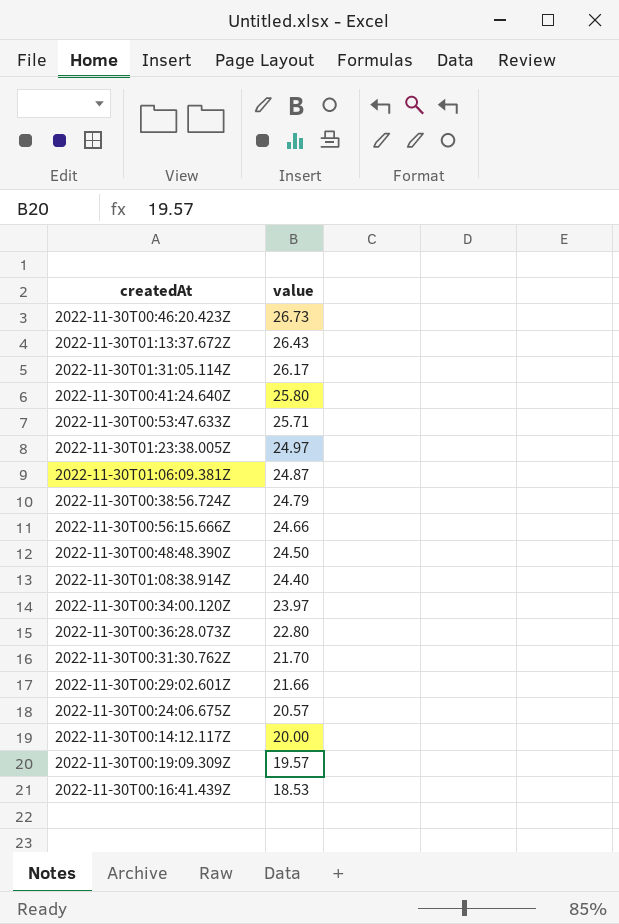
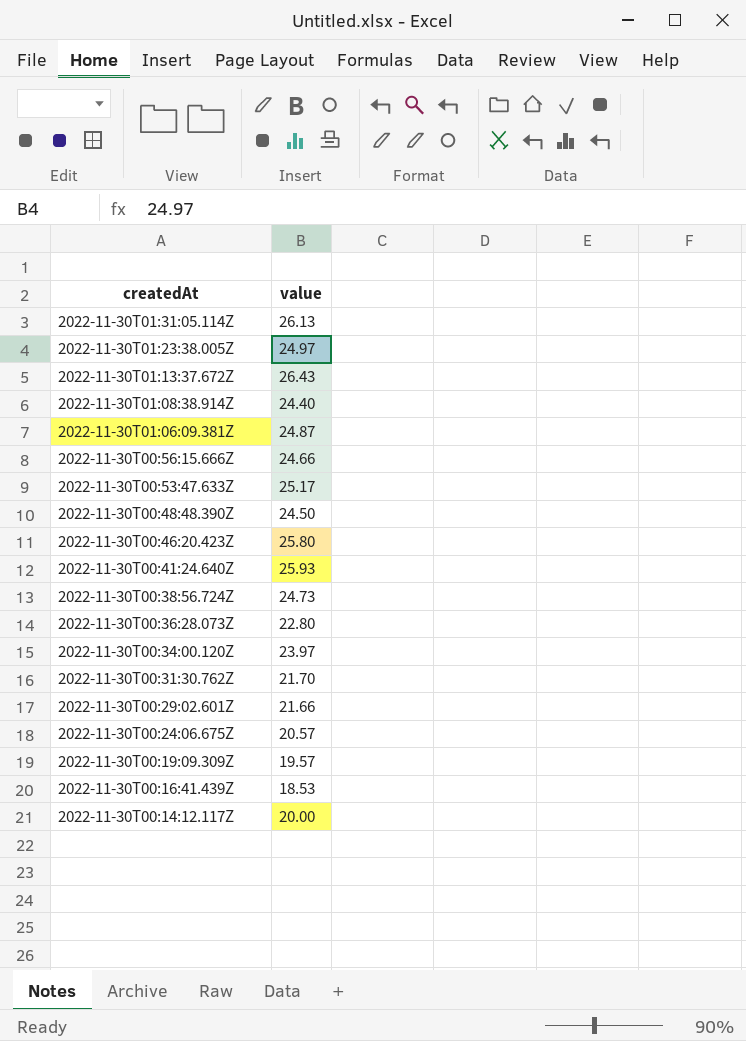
row order: value descending -> createdAt descending
2022-11-30T01:31:05.114Z | value: 26.17 -> 26.13
2022-11-30T00:53:47.633Z | value: 25.71 -> 25.17
2022-11-30T00:46:20.423Z | value: 26.73 -> 25.80
2022-11-30T00:41:24.640Z | value: 25.80 -> 25.93
2022-11-30T00:38:56.724Z | value: 24.79 -> 24.73

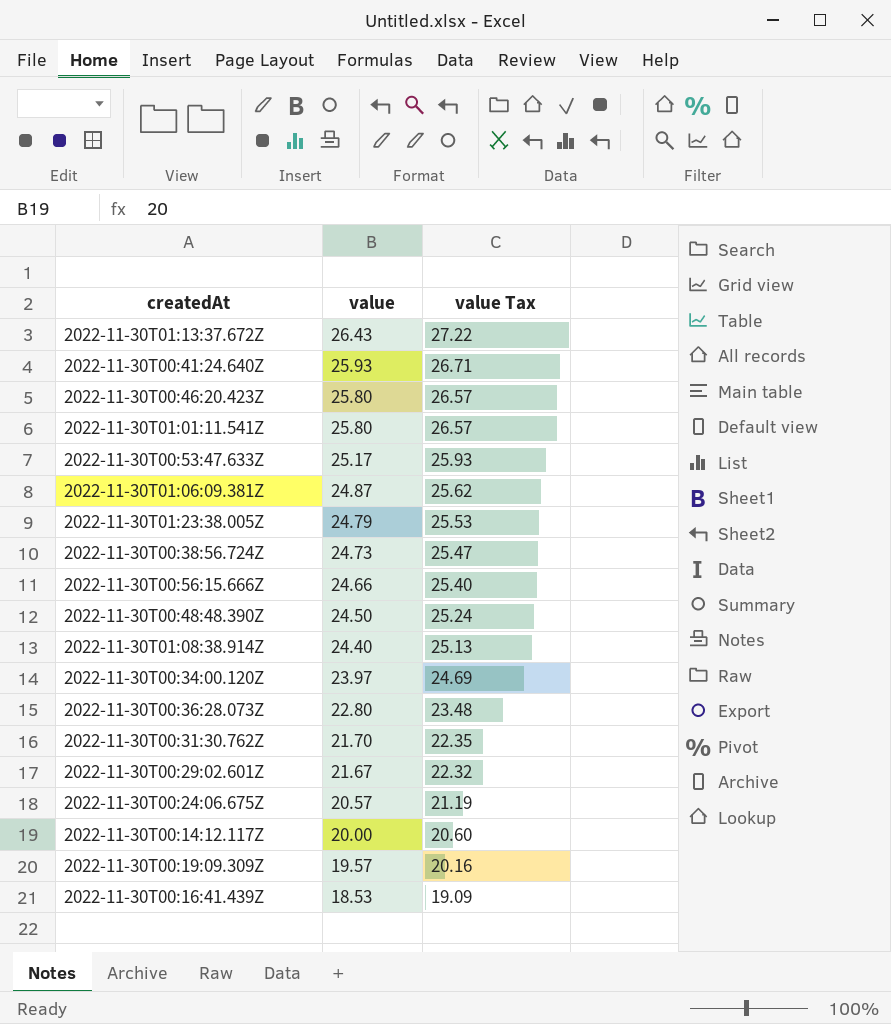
row order: createdAt descending -> value descending
column value Tax | formula: none -> [value] * 1.03
row 2022-11-30T01:31:05.114Z: 26.13 -> none
row 2022-11-30T01:01:11.541Z: none -> 25.80 | 26.57
2022-11-30T01:23:38.005Z | value: 24.97 -> 24.79
2022-11-30T00:29:02.601Z | value: 21.66 -> 21.67

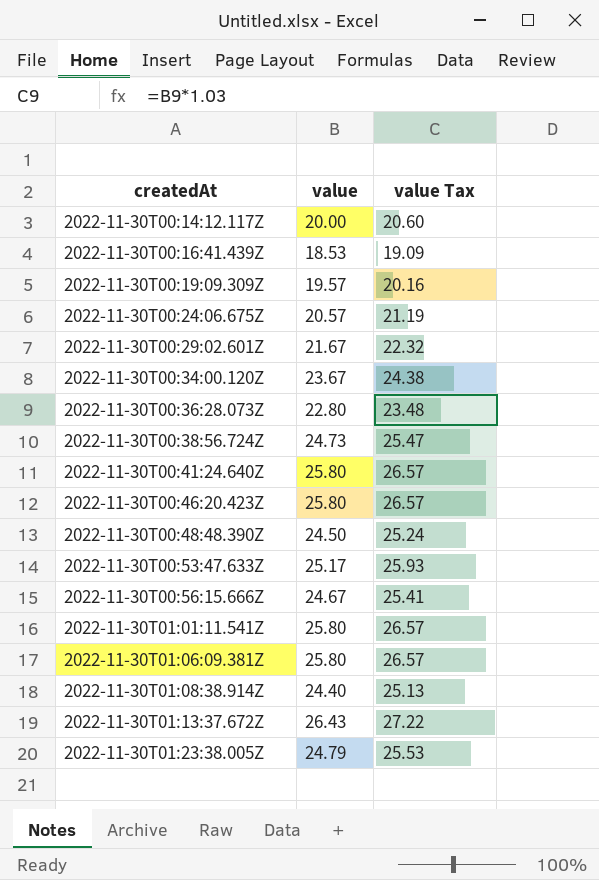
row order: value descending -> createdAt ascending
row 2022-11-30T00:31:30.762Z: 21.70 | 22.35 -> none
2022-11-30T00:34:00.120Z | value: 23.97 -> 23.67
2022-11-30T00:34:00.120Z | value Tax: 24.69 -> 24.38
2022-11-30T00:41:24.640Z | value: 25.93 -> 25.80
2022-11-30T00:41:24.640Z | value Tax: 26.71 -> 26.57
2022-11-30T00:56:15.666Z | value: 24.66 -> 24.67
2022-11-30T00:56:15.666Z | value Tax: 25.40 -> 25.41
2022-11-30T01:06:09.381Z | value: 24.87 -> 25.80
2022-11-30T01:06:09.381Z | value Tax: 25.62 -> 26.57

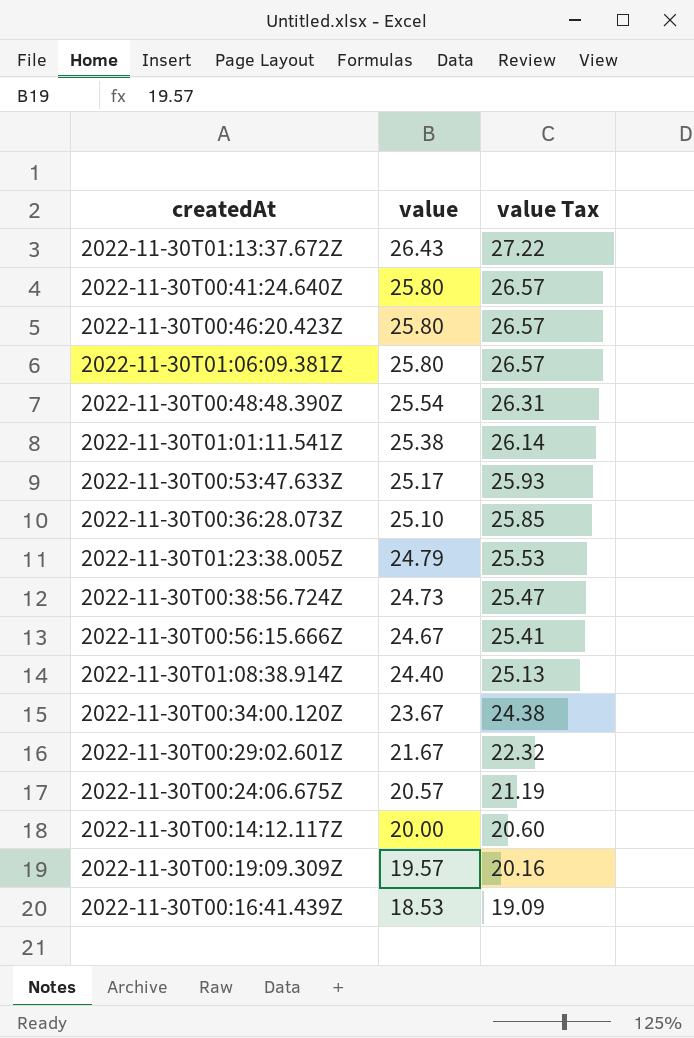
row order: createdAt ascending -> value descending
2022-11-30T00:48:48.390Z | value: 24.50 -> 25.54
2022-11-30T00:48:48.390Z | value Tax: 25.24 -> 26.31
2022-11-30T01:01:11.541Z | value: 25.80 -> 25.38
2022-11-30T01:01:11.541Z | value Tax: 26.57 -> 26.14
2022-11-30T00:36:28.073Z | value: 22.80 -> 25.10
2022-11-30T00:36:28.073Z | value Tax: 23.48 -> 25.85

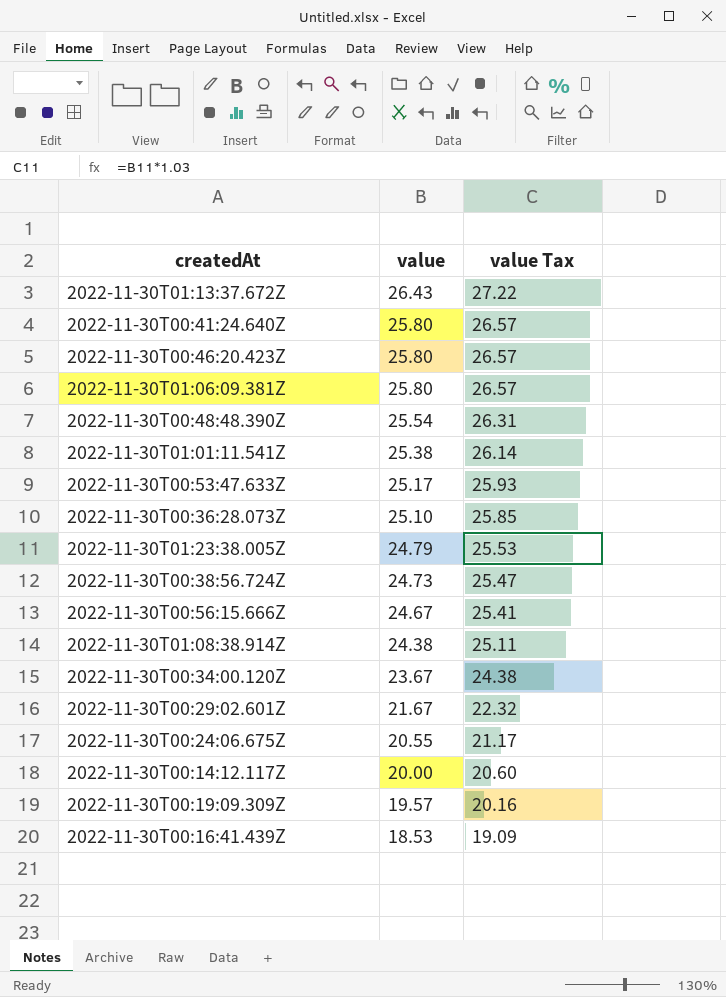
2022-11-30T01:08:38.914Z | value: 24.40 -> 24.38
2022-11-30T01:08:38.914Z | value Tax: 25.13 -> 25.11
2022-11-30T00:24:06.675Z | value: 20.57 -> 20.55
2022-11-30T00:24:06.675Z | value Tax: 21.19 -> 21.17

